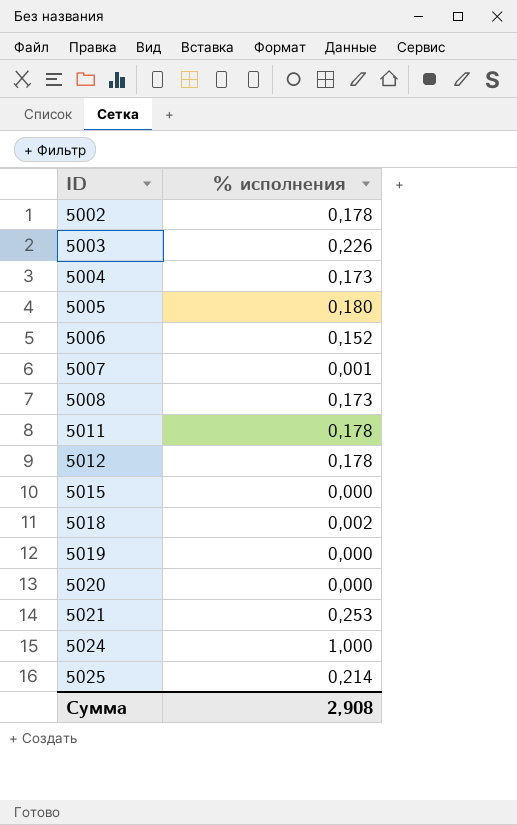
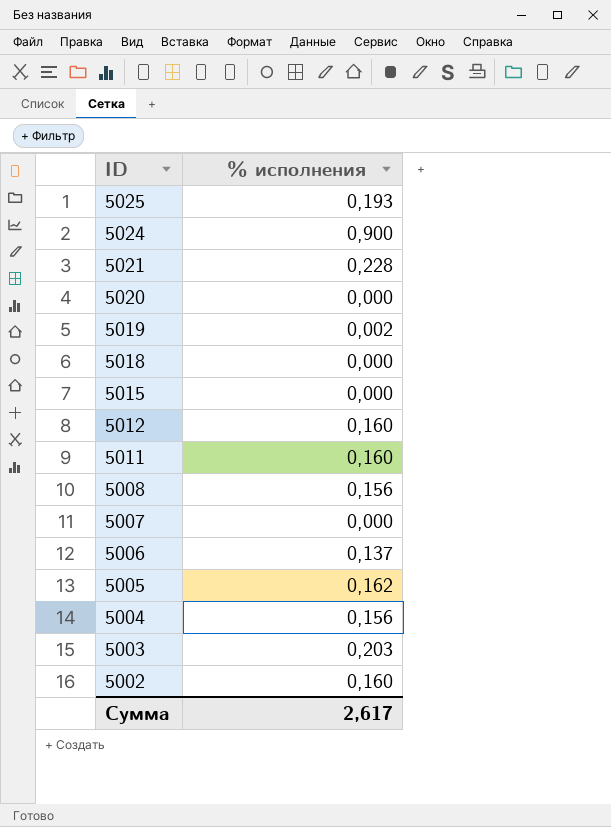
row order: ID ascending -> ID descending
5025 | % исполнения: 0,214 -> 0,193
5024 | % исполнения: 1,000 -> 0,900
5021 | % исполнения: 0,253 -> 0,228
5019 | % исполнения: 0,000 -> 0,002
5018 | % исполнения: 0,002 -> 0,000
5012 | % исполнения: 0,178 -> 0,160
5011 | % исполнения: 0,178 -> 0,160
5008 | % исполнения: 0,173 -> 0,156
5007 | % исполнения: 0,001 -> 0,000
5006 | % исполнения: 0,152 -> 0,137
5005 | % исполнения: 0,180 -> 0,162
5004 | % исполнения: 0,173 -> 0,156
5003 | % исполнения: 0,226 -> 0,203
5002 | % исполнения: 0,178 -> 0,160
Сумма | % исполнения: 2,908 -> 2,617

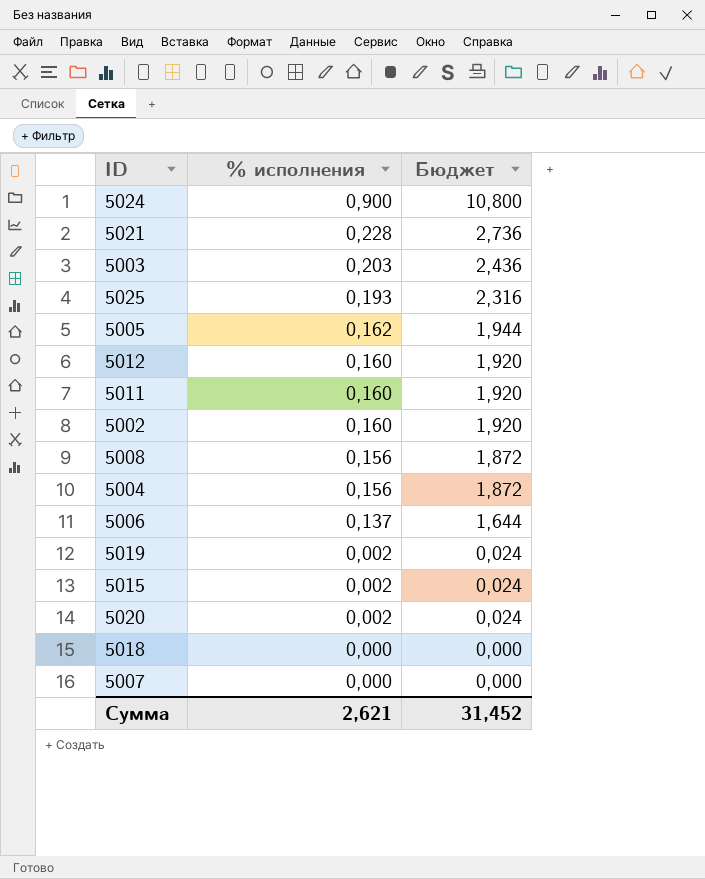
row order: ID descending -> % исполнения descending
column Бюджет | formula: none -> [% исполнения] * 12
5015 | % исполнения: 0,000 -> 0,002
5020 | % исполнения: 0,000 -> 0,002
Сумма | % исполнения: 2,617 -> 2,621

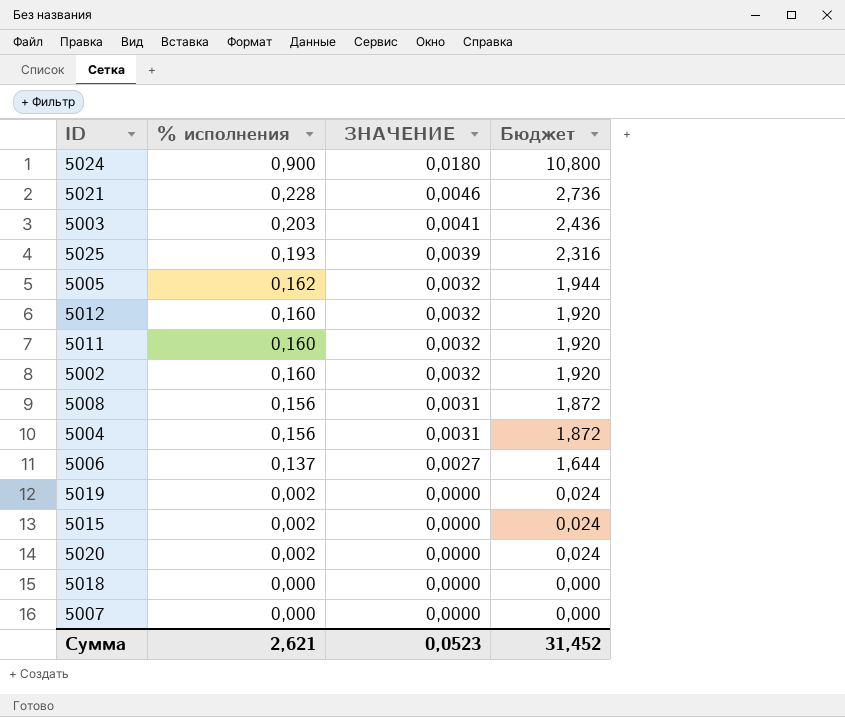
column ЗНАЧЕНИЕ | formula: none -> [% исполнения] * 0,02

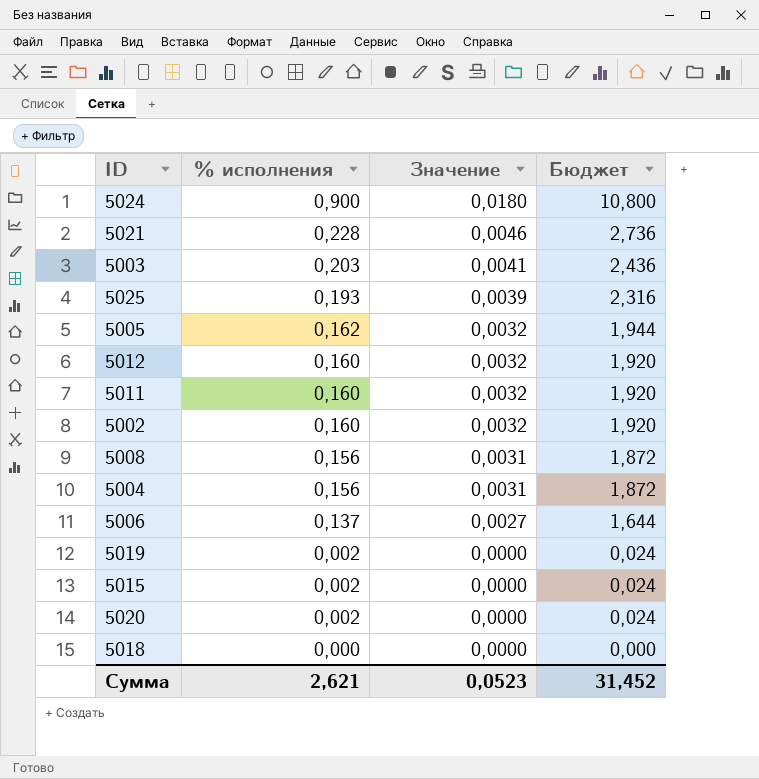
column name: ЗНАЧЕНИЕ -> Значение
row 5007: 0,000 | 0,0000 | 0,000 -> none

